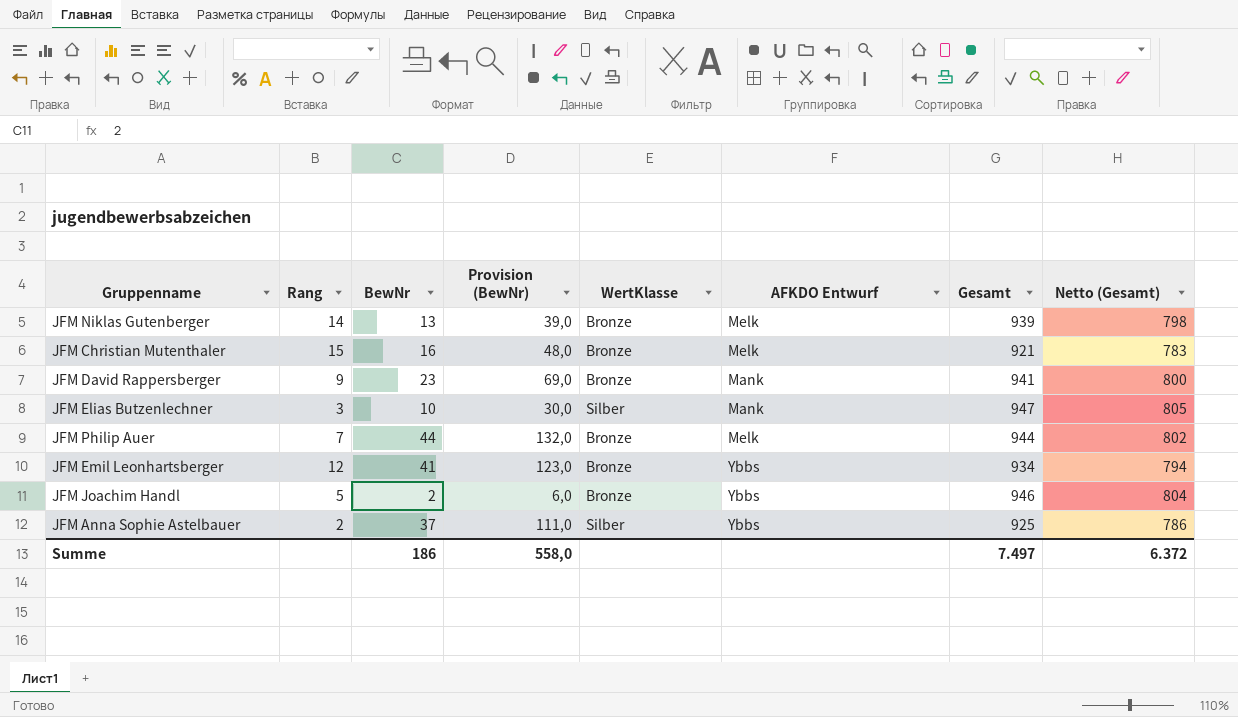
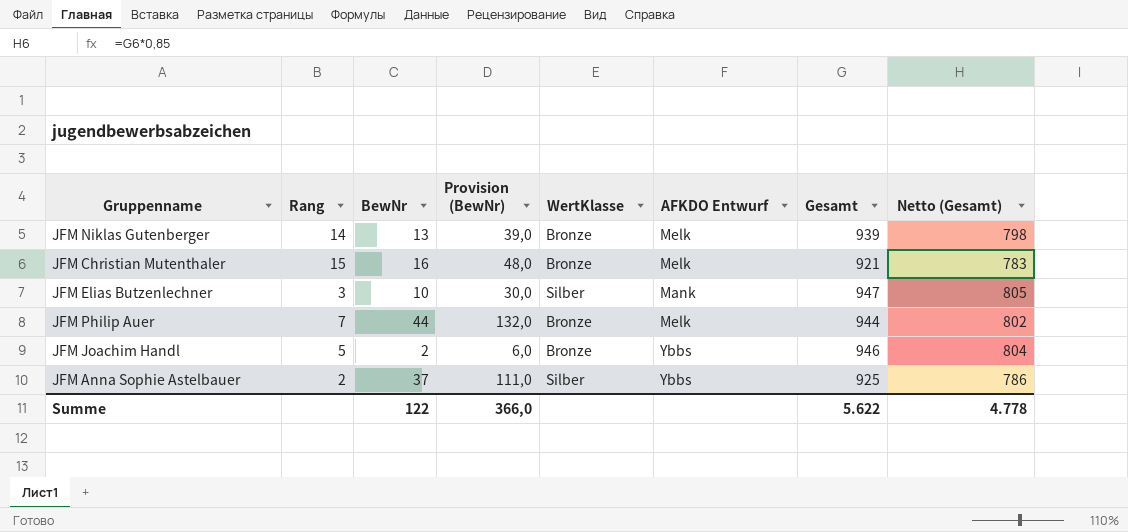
row JFM David Rappersberger: 9 | 23 | 69,0 | Bronze | Mank | 941 | 800 -> none
row JFM Emil Leonhartsberger: 12 | 41 | 123,0 | Bronze | Ybbs | 934 | 794 -> none
Summe | BewNr: 186 -> 122
Summe | Provision (BewNr): 558,0 -> 366,0
Summe | Gesamt: 7.497 -> 5.622
Summe | Netto (Gesamt): 6.372 -> 4.778

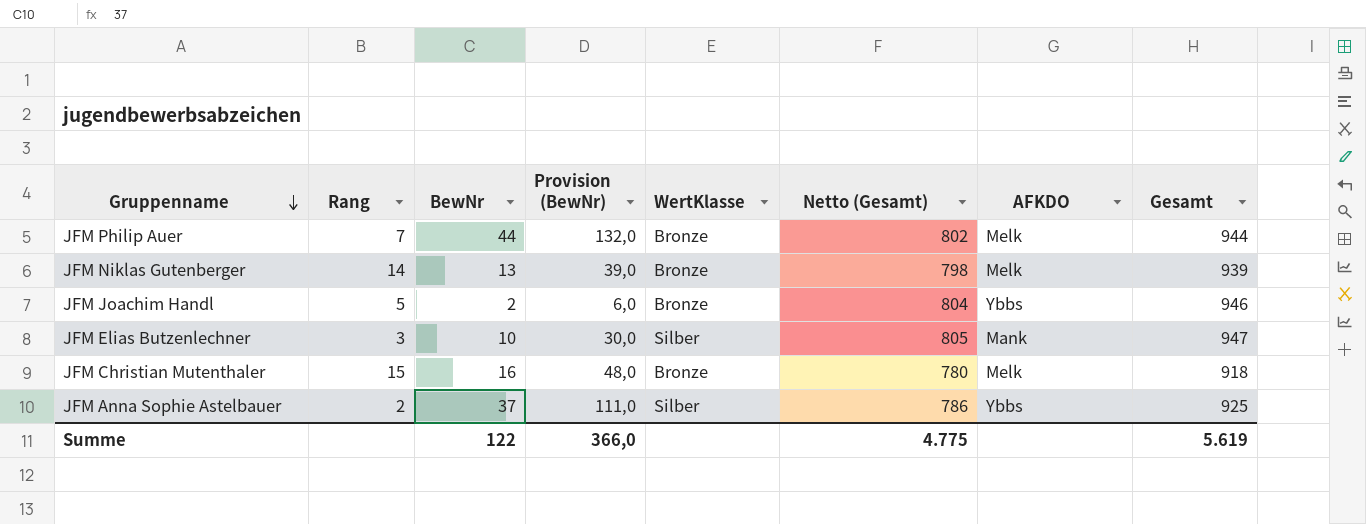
row order: none -> Gruppenname descending
column Netto (Gesamt) | position: 8 -> 6
column name: AFKDO Entwurf -> AFKDO
JFM Christian Mutenthaler | Netto (Gesamt): 783 -> 780
JFM Christian Mutenthaler | Gesamt: 921 -> 918
Summe | Netto (Gesamt): 4.778 -> 4.775
Summe | Gesamt: 5.622 -> 5.619

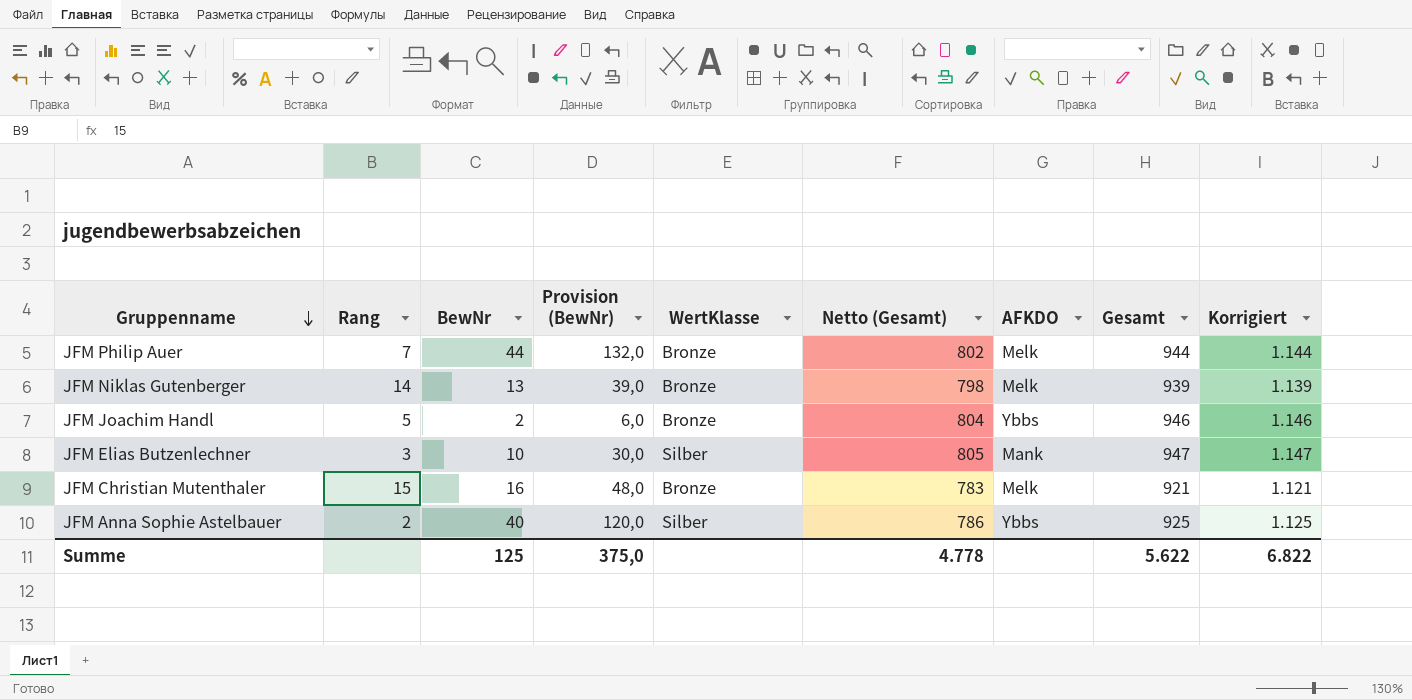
column Korrigiert | formula: none -> [Gesamt] + 200
JFM Christian Mutenthaler | Netto (Gesamt): 780 -> 783
JFM Christian Mutenthaler | Gesamt: 918 -> 921
JFM Anna Sophie Astelbauer | BewNr: 37 -> 40
JFM Anna Sophie Astelbauer | Provision (BewNr): 111,0 -> 120,0
Summe | BewNr: 122 -> 125
Summe | Provision (BewNr): 366,0 -> 375,0
Summe | Netto (Gesamt): 4.775 -> 4.778
Summe | Gesamt: 5.619 -> 5.622

